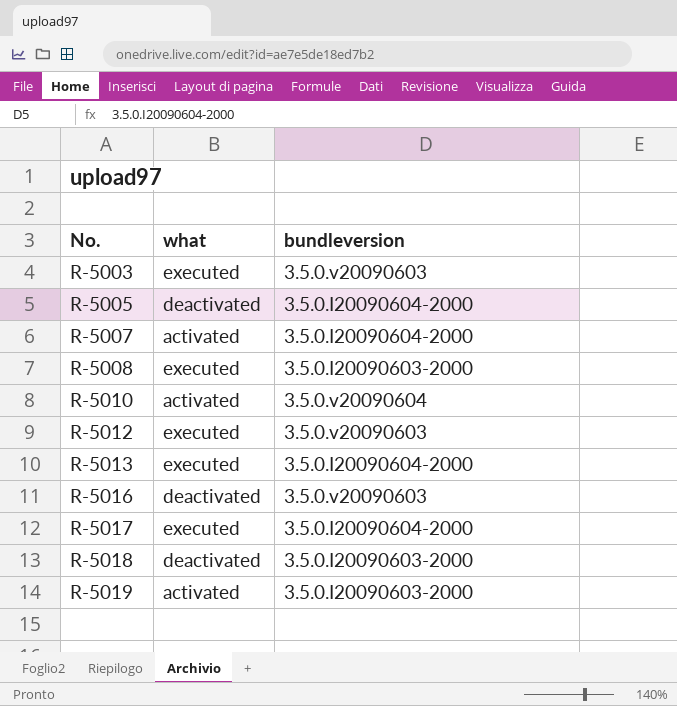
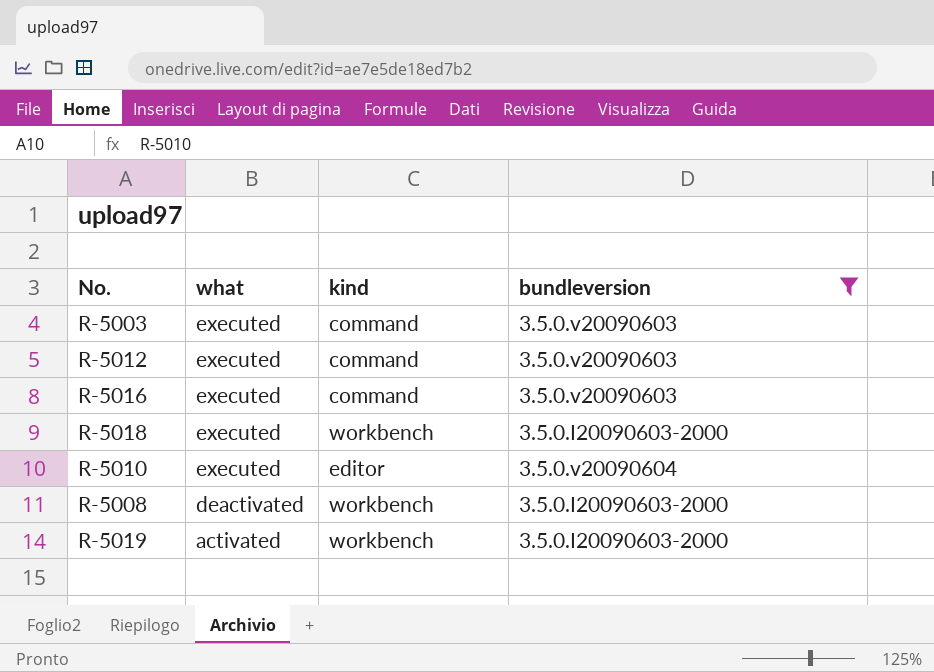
filter: none -> bundleversion != 3.5.0.I20090604-2000
row order: No. ascending -> what descending
column kind | position: none -> 3
R-5016 | what: deactivated -> executed
R-5018 | what: deactivated -> executed
R-5010 | what: activated -> executed
R-5008 | what: executed -> deactivated

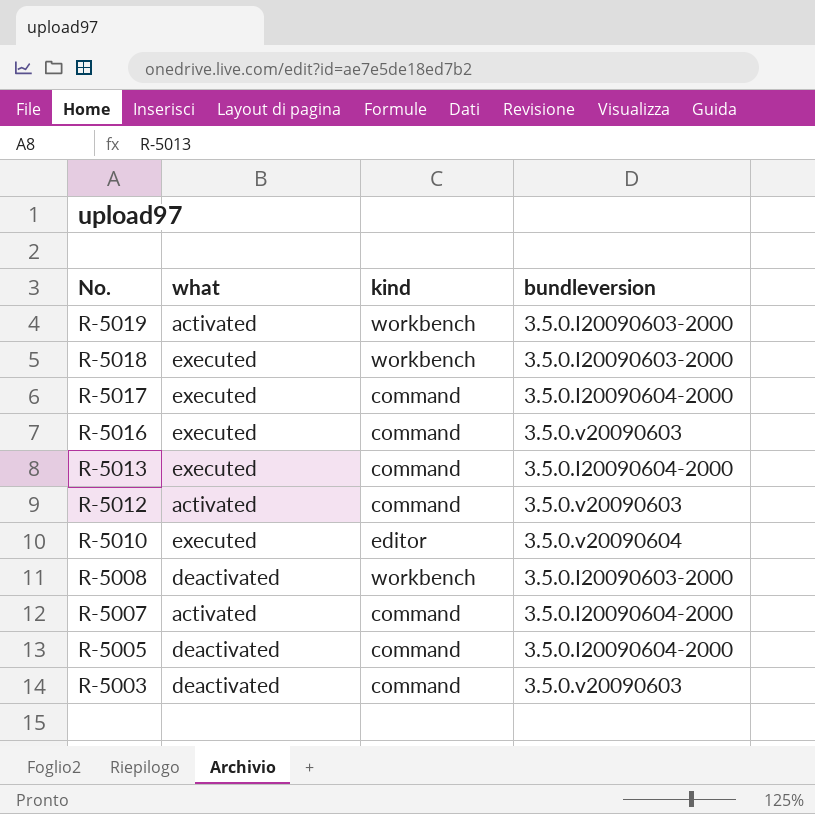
filter: bundleversion != 3.5.0.I20090604-2000 -> none
row order: what descending -> No. descending
R-5012 | what: executed -> activated
R-5003 | what: executed -> deactivated

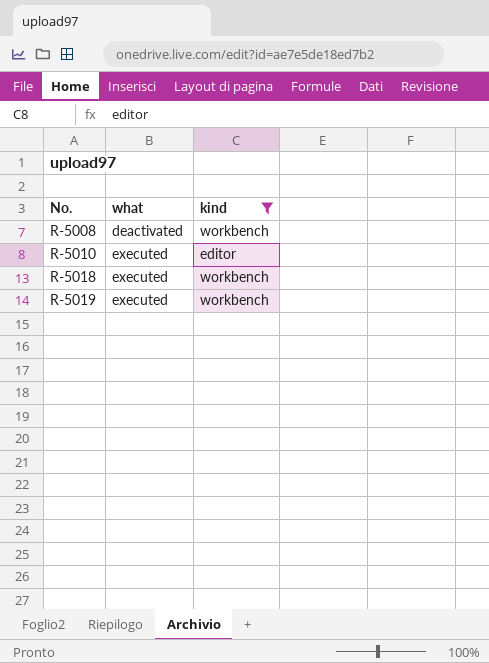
filter: none -> kind != command
row order: No. descending -> No. ascending
column bundleversion | position: 4 -> none
R-5019 | what: activated -> executed

